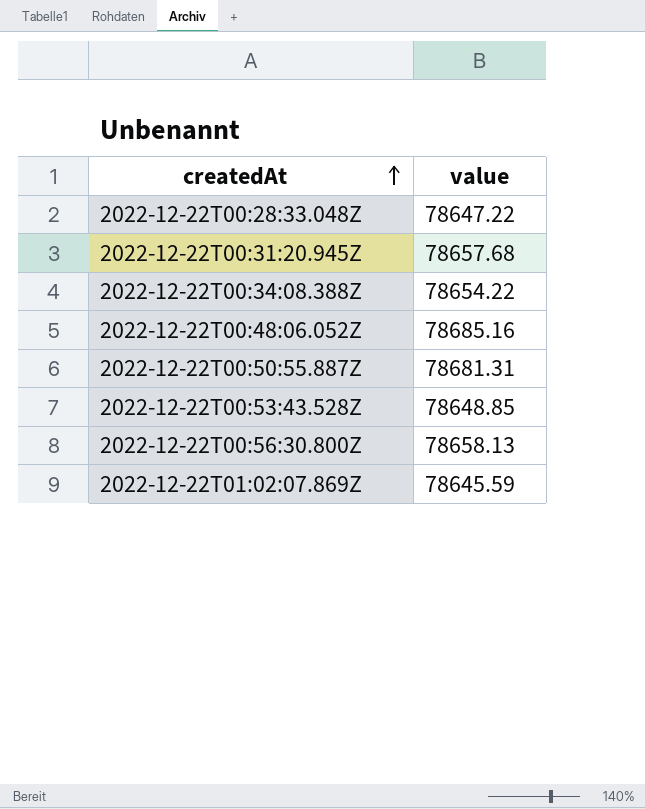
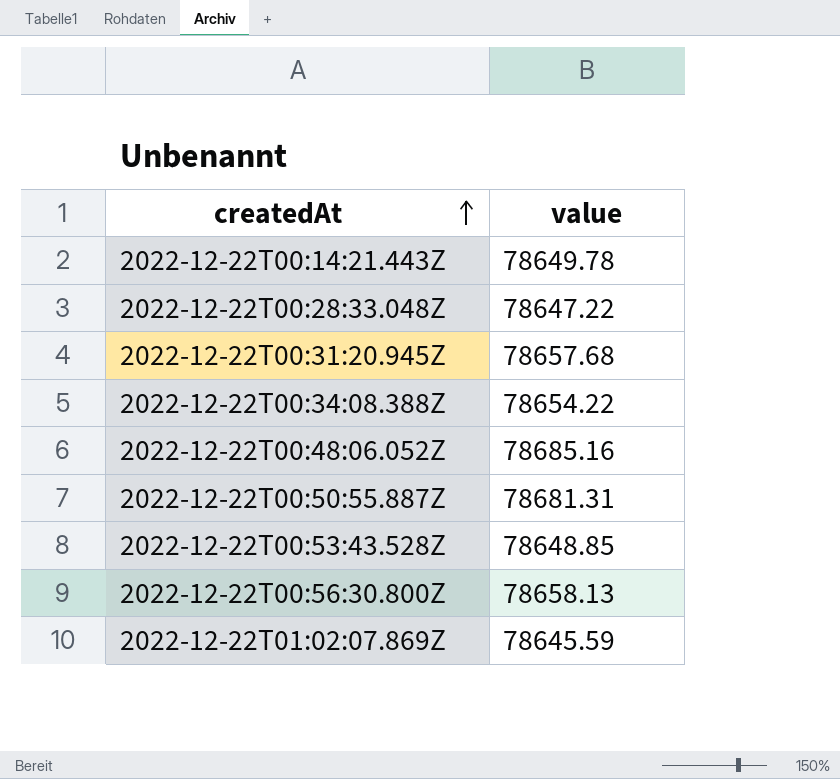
row 2022-12-22T00:14:21.443Z: none -> 78649.78

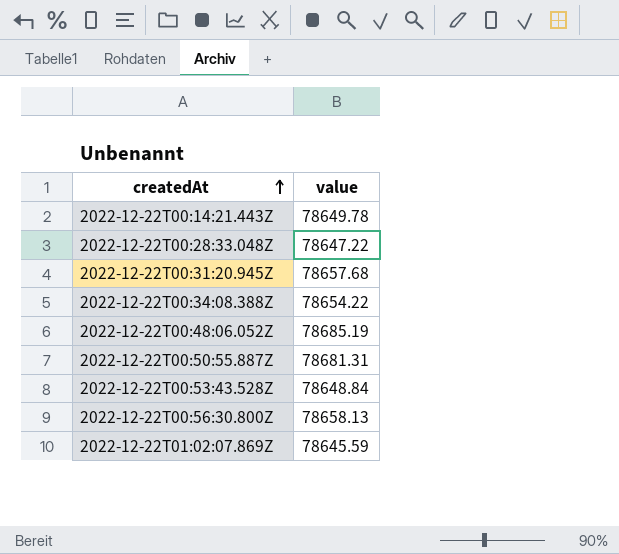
2022-12-22T00:48:06.052Z | value: 78685.16 -> 78685.19
2022-12-22T00:53:43.528Z | value: 78648.85 -> 78648.84

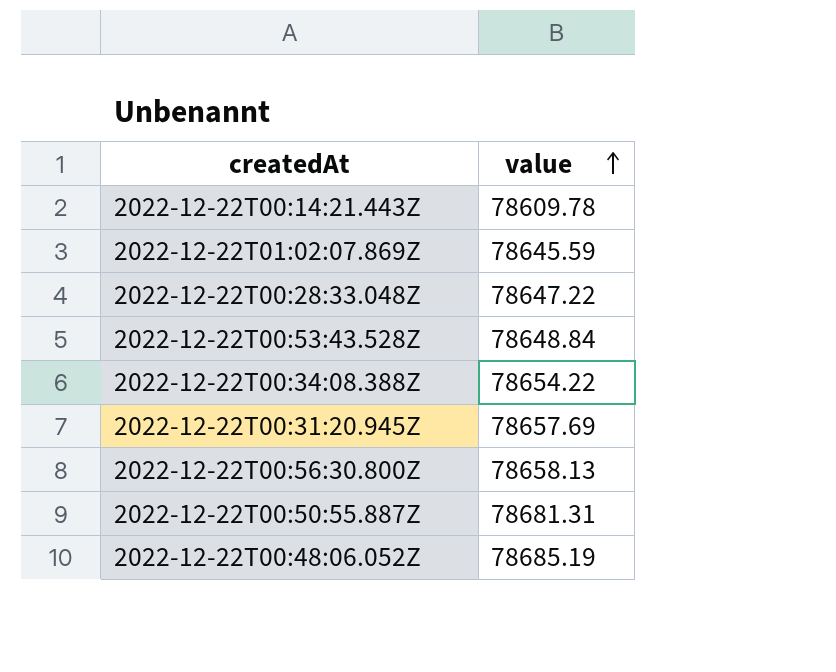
row order: createdAt ascending -> value ascending
2022-12-22T00:14:21.443Z | value: 78649.78 -> 78609.78
2022-12-22T00:31:20.945Z | value: 78657.68 -> 78657.69

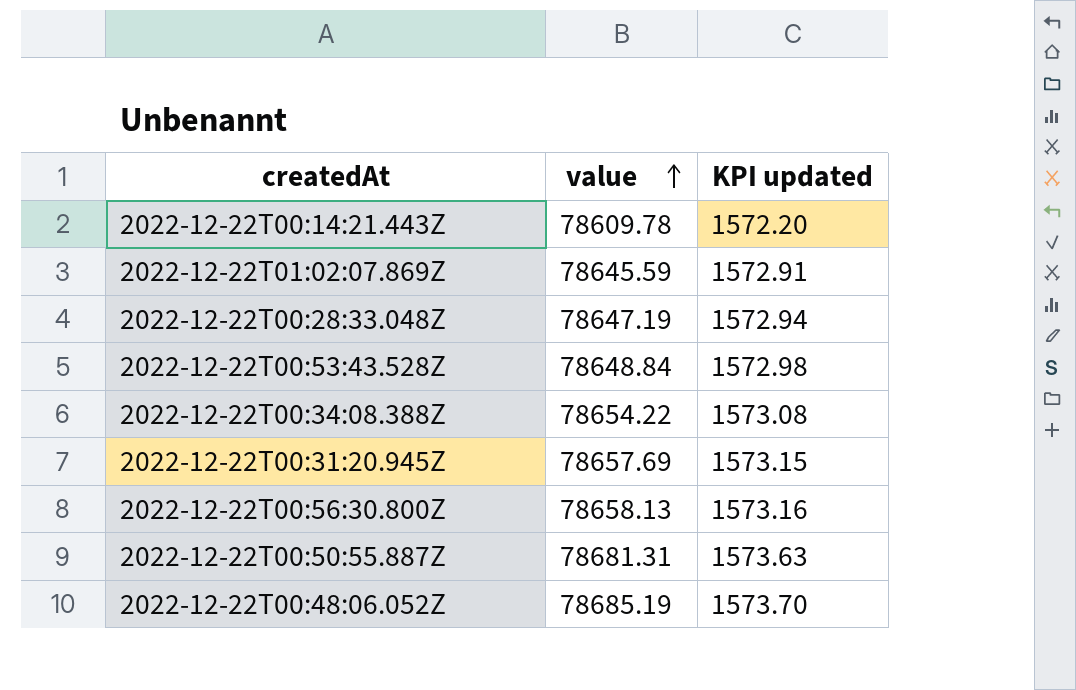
column KPI updated | formula: none -> [value] * 0.02
2022-12-22T00:28:33.048Z | value: 78647.22 -> 78647.19

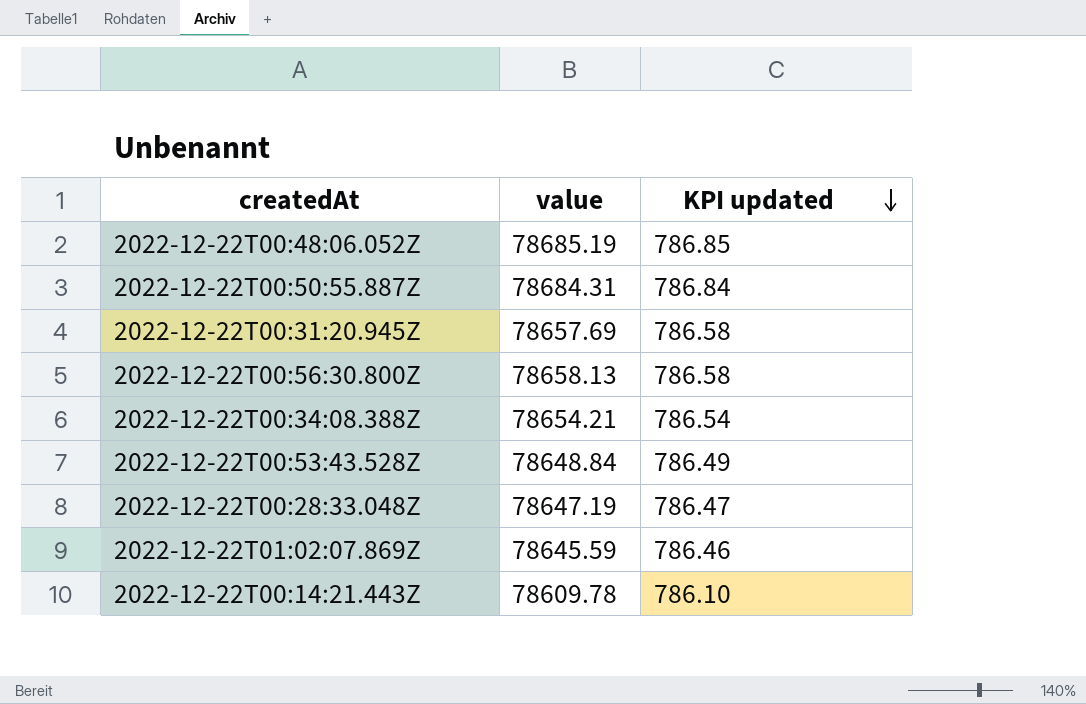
row order: value ascending -> KPI updated descending
column KPI updated | formula: [value] * 0.02 -> [value] * 0.01
2022-12-22T00:50:55.887Z | value: 78681.31 -> 78684.31
2022-12-22T00:34:08.388Z | value: 78654.22 -> 78654.21

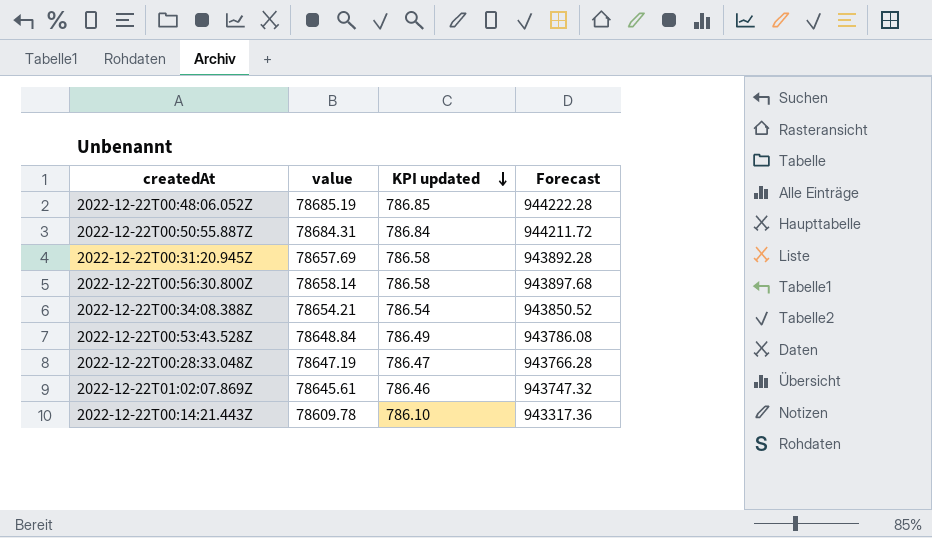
column Forecast | formula: none -> [value] * 12
2022-12-22T00:56:30.800Z | value: 78658.13 -> 78658.14
2022-12-22T01:02:07.869Z | value: 78645.59 -> 78645.61

